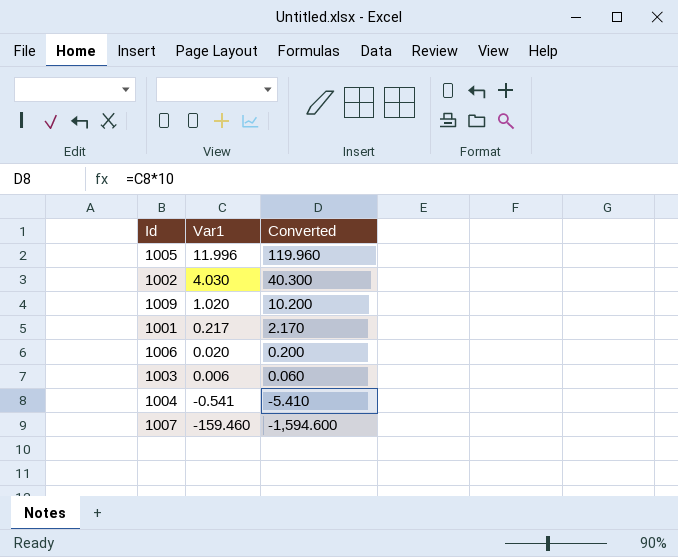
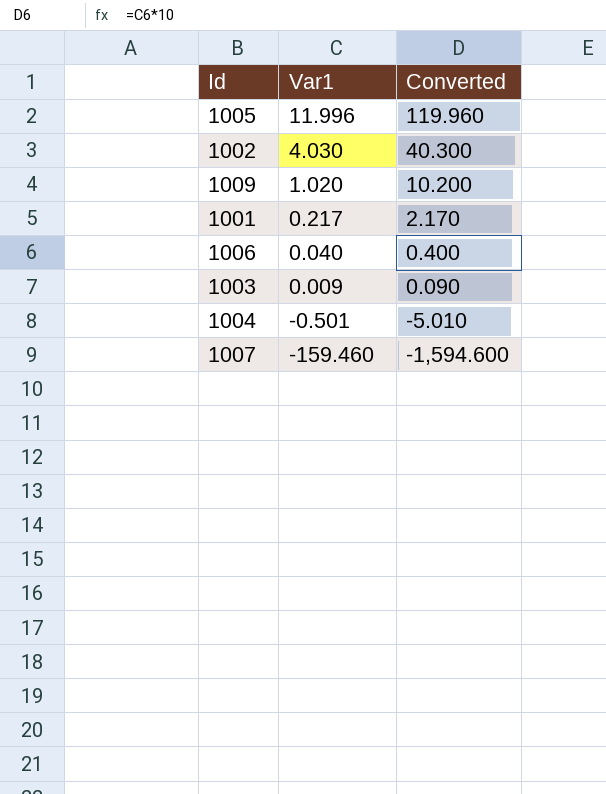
1006 | Var1: 0.020 -> 0.040
1006 | Converted: 0.200 -> 0.400
1003 | Var1: 0.006 -> 0.009
1003 | Converted: 0.060 -> 0.090
1004 | Var1: -0.541 -> -0.501
1004 | Converted: -5.410 -> -5.010

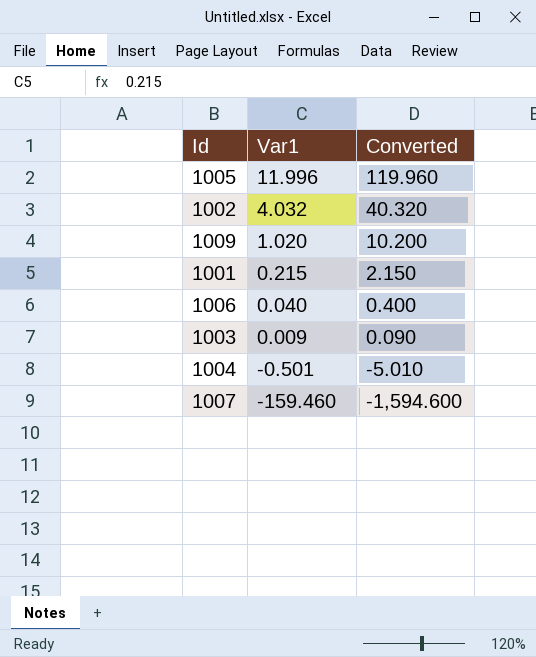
1002 | Var1: 4.030 -> 4.032
1002 | Converted: 40.300 -> 40.320
1001 | Var1: 0.217 -> 0.215
1001 | Converted: 2.170 -> 2.150

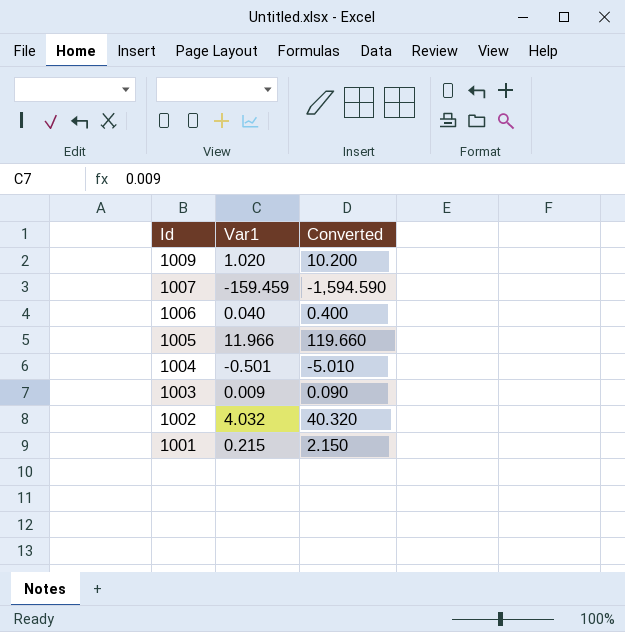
row order: Var1 descending -> Id descending
1007 | Var1: -159.460 -> -159.459
1007 | Converted: -1,594.600 -> -1,594.590
1005 | Var1: 11.996 -> 11.966
1005 | Converted: 119.960 -> 119.660

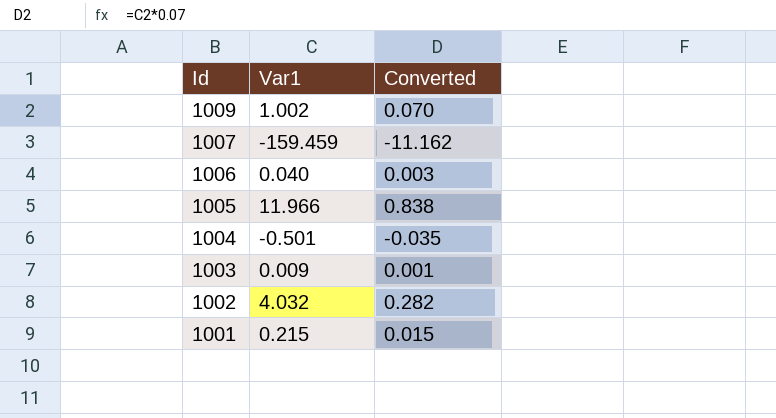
column Converted | formula: [Var1] * 10 -> [Var1] * 0.07
1009 | Var1: 1.020 -> 1.002

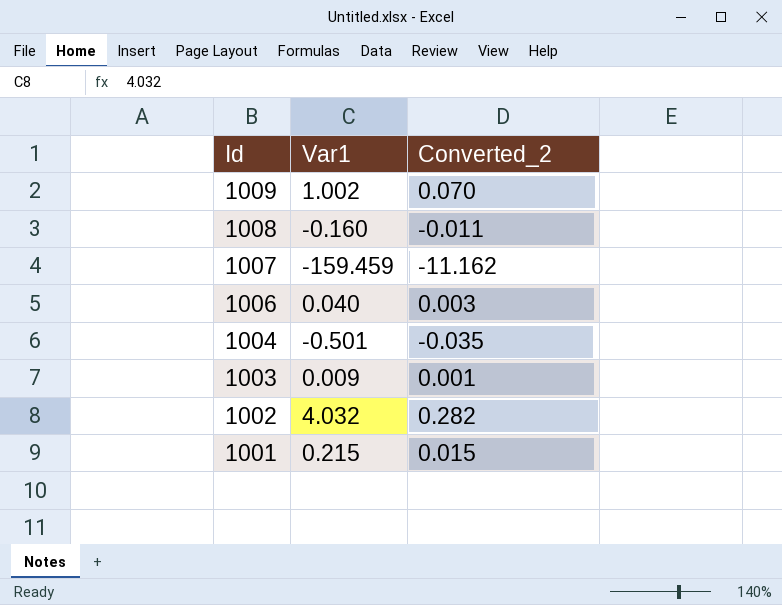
column name: Converted -> Converted_2
row 1005: 11.966 | 0.838 -> none
row 1008: none -> -0.160 | -0.011

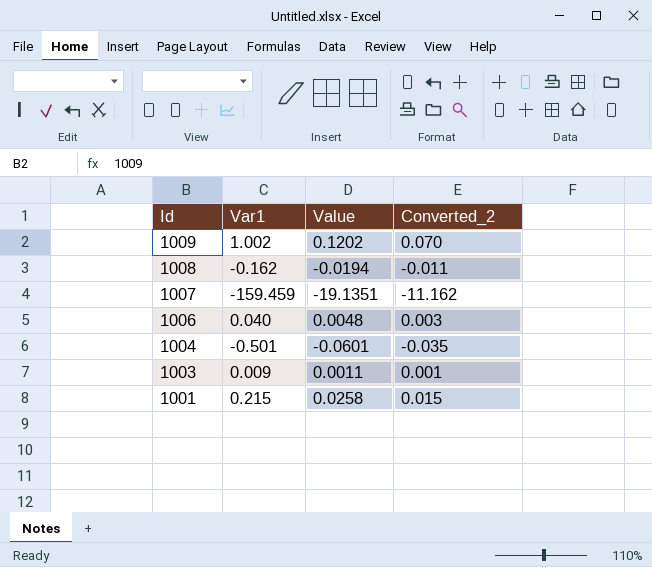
column Value | formula: none -> [Var1] * 0.12
row 1002: 4.032 | 0.282 -> none
1008 | Var1: -0.160 -> -0.162

